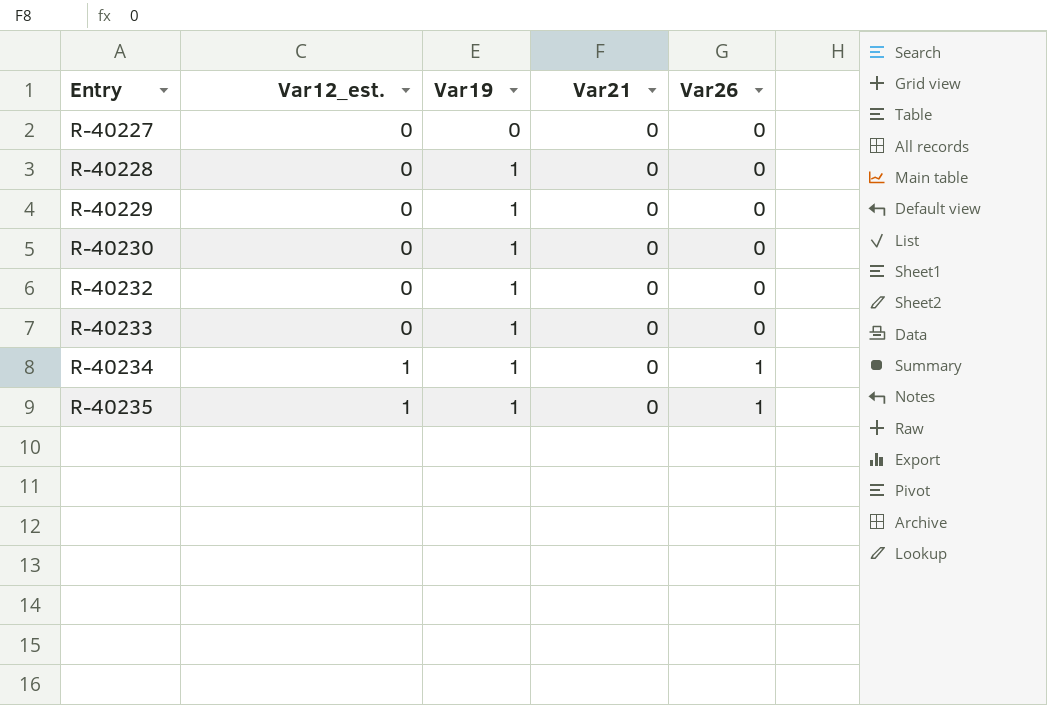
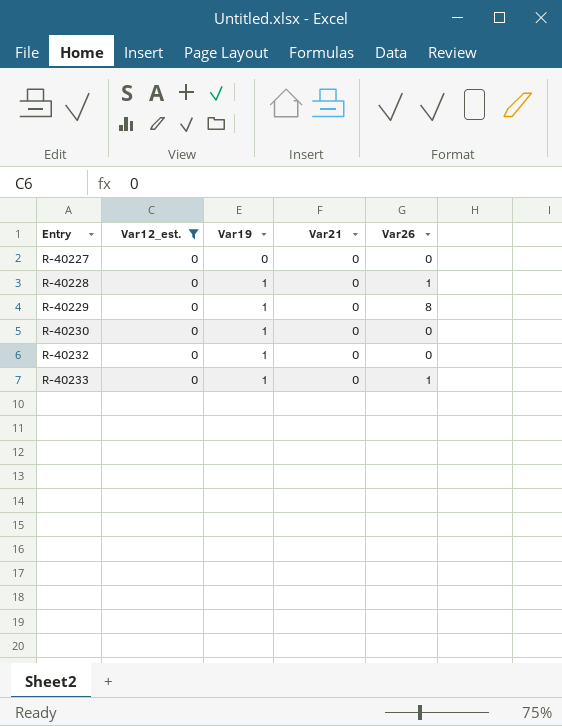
filter: none -> Var12_est. = 0
R-40228 | Var26: 0 -> 1
R-40229 | Var26: 0 -> 8
R-40233 | Var26: 0 -> 1

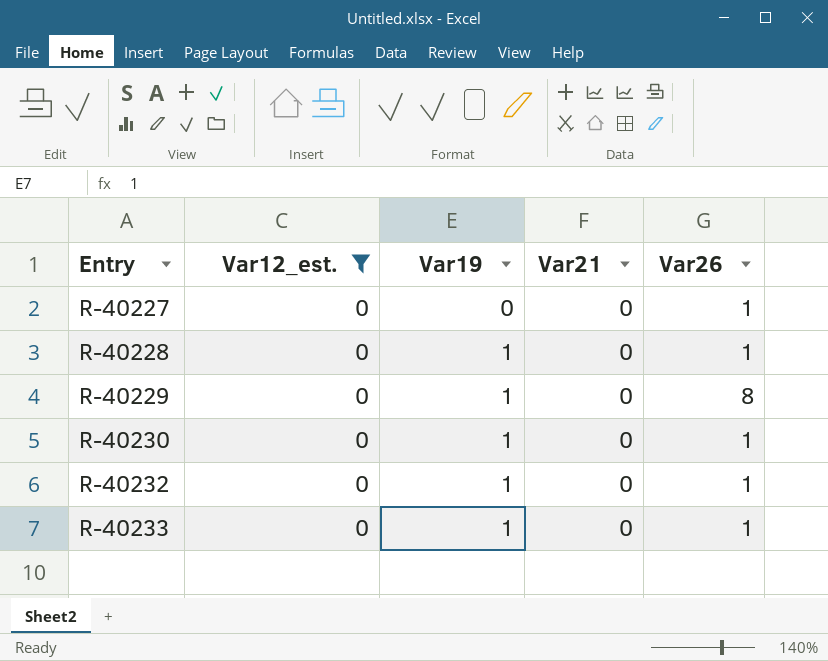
R-40227 | Var26: 0 -> 1
R-40230 | Var26: 0 -> 1
R-40232 | Var26: 0 -> 1

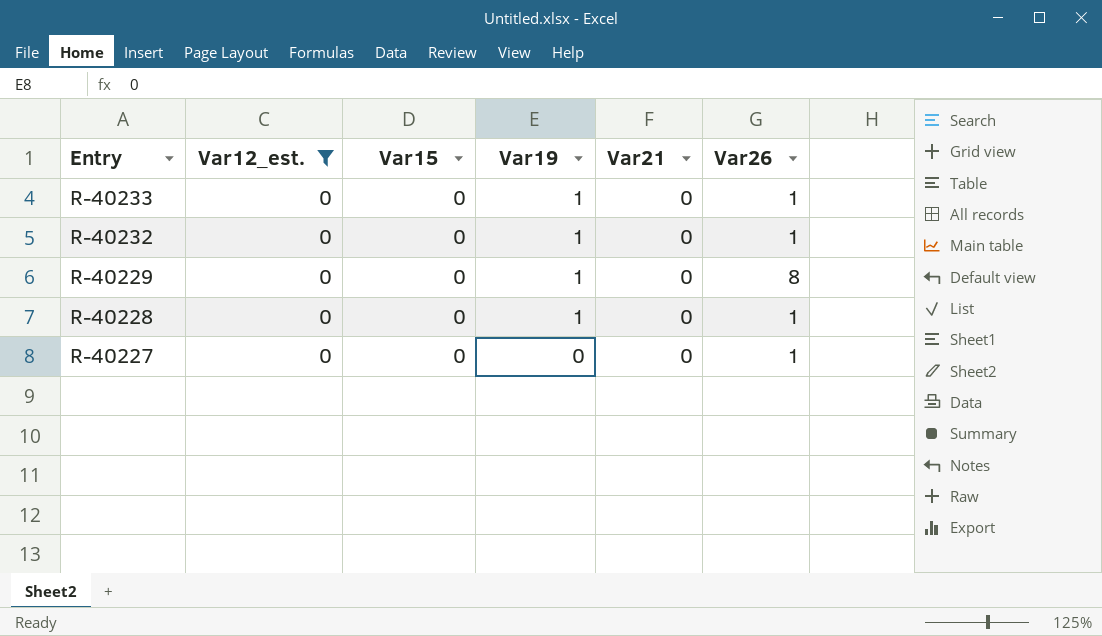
row order: Entry ascending -> Entry descending
column Var15 | position: none -> 3
row R-40230: 0 | 1 | 0 | 1 -> none

